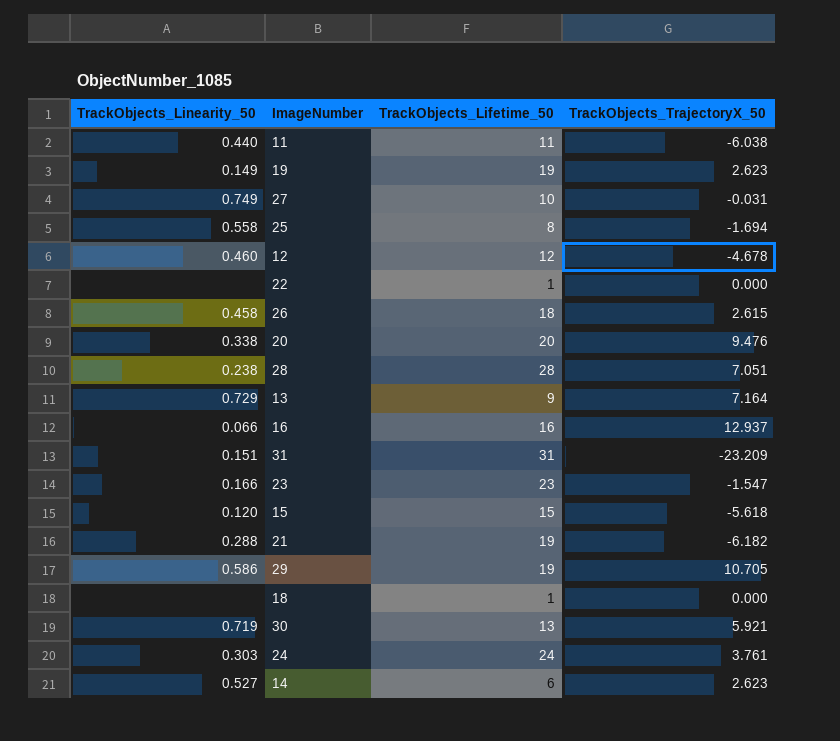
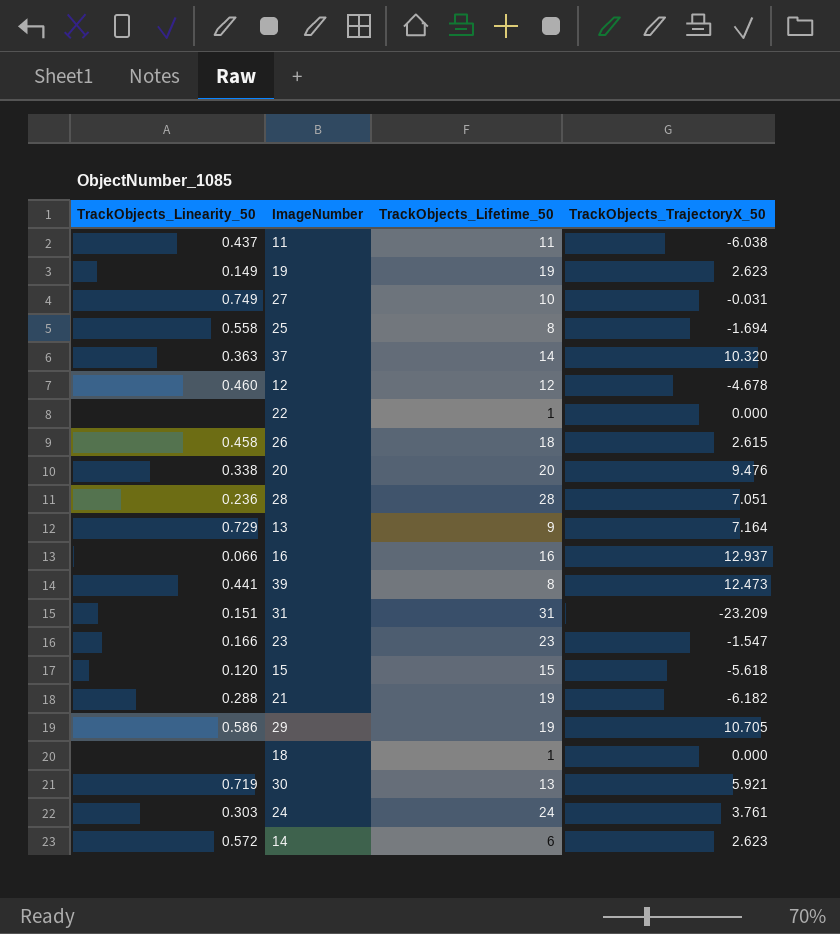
11 | TrackObjects_Linearity_50: 0.440 -> 0.437
row 37: none -> 0.363 | 14 | 10.320
28 | TrackObjects_Linearity_50: 0.238 -> 0.236
row 39: none -> 0.441 | 8 | 12.473
14 | TrackObjects_Linearity_50: 0.527 -> 0.572

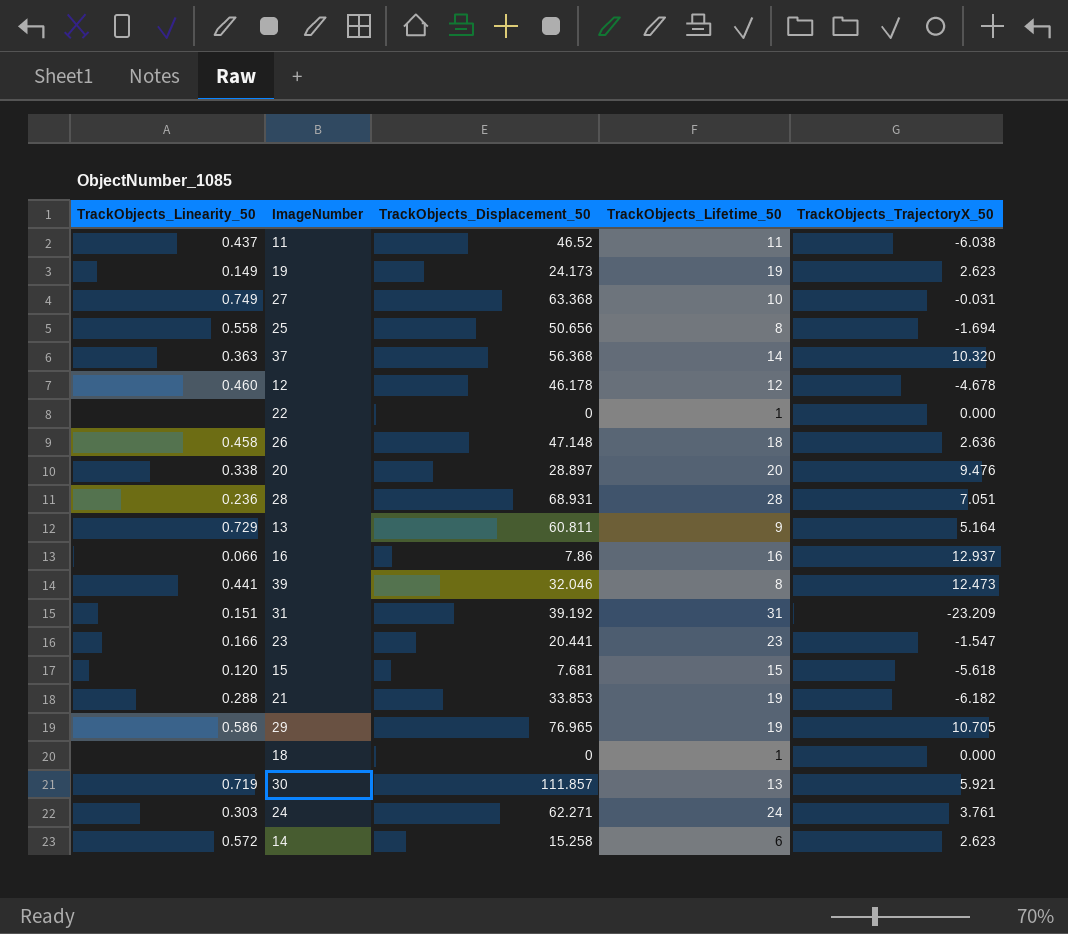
column TrackObjects_Displacement_50 | position: none -> 3
26 | TrackObjects_TrajectoryX_50: 2.615 -> 2.636
13 | TrackObjects_TrajectoryX_50: 7.164 -> 5.164

